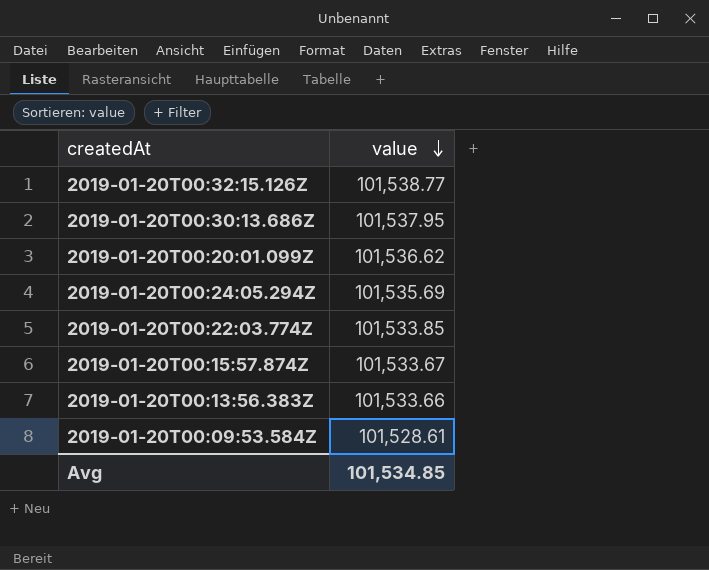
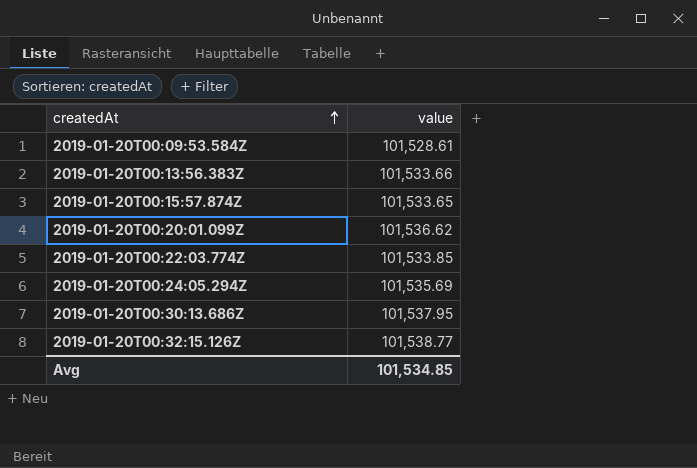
row order: value descending -> createdAt ascending
2019-01-20T00:15:57.874Z | value: 101,533.67 -> 101,533.65

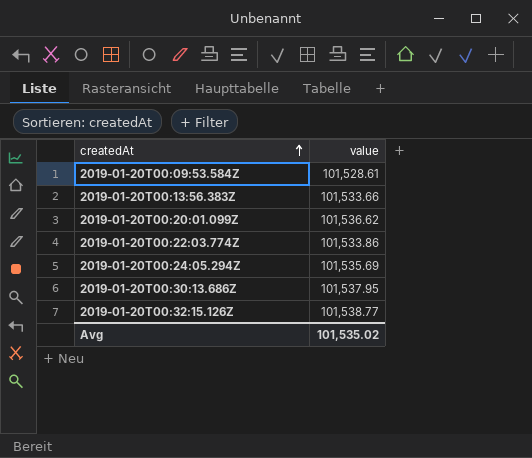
row 2019-01-20T00:15:57.874Z: 101,533.65 -> none
2019-01-20T00:22:03.774Z | value: 101,533.85 -> 101,533.86
Avg | value: 101,534.85 -> 101,535.02

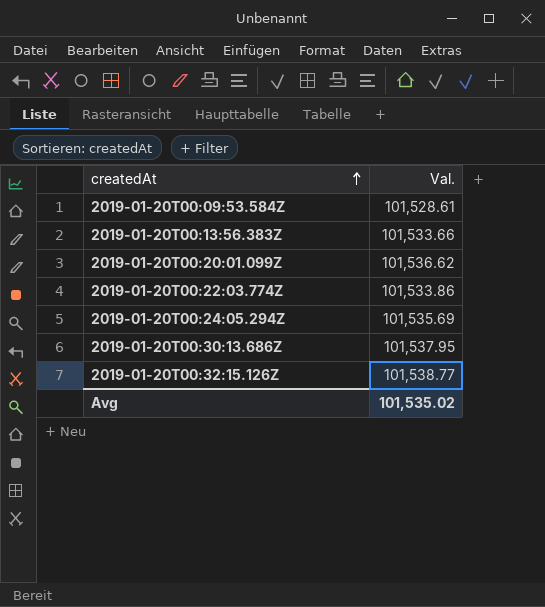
column name: value -> Val.

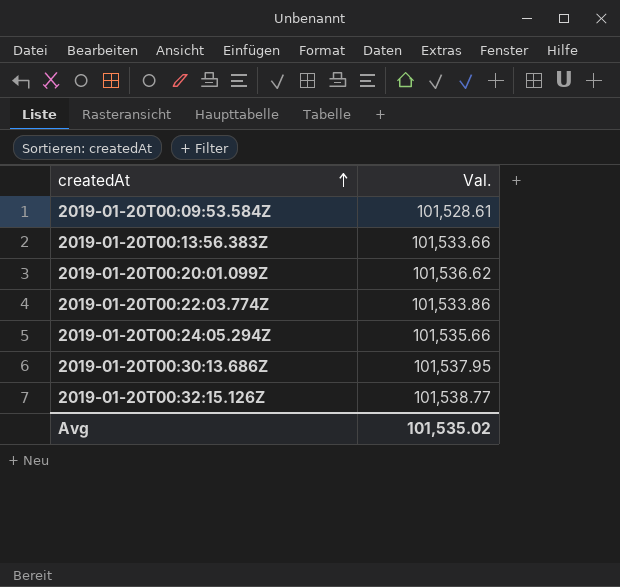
2019-01-20T00:24:05.294Z | Val.: 101,535.69 -> 101,535.66

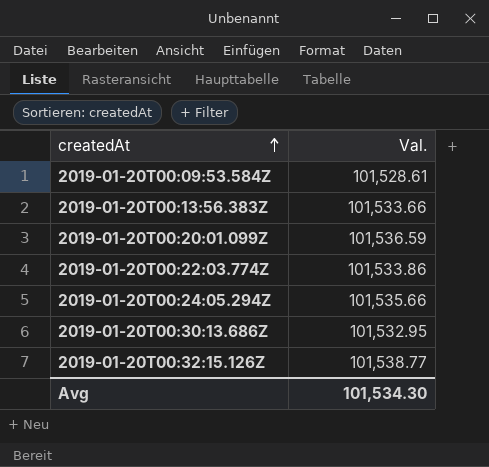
2019-01-20T00:20:01.099Z | Val.: 101,536.62 -> 101,536.59
2019-01-20T00:30:13.686Z | Val.: 101,537.95 -> 101,532.95
Avg | Val.: 101,535.02 -> 101,534.30

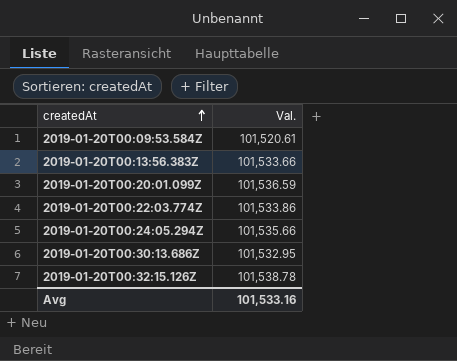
2019-01-20T00:09:53.584Z | Val.: 101,528.61 -> 101,520.61
2019-01-20T00:32:15.126Z | Val.: 101,538.77 -> 101,538.78
Avg | Val.: 101,534.30 -> 101,533.16

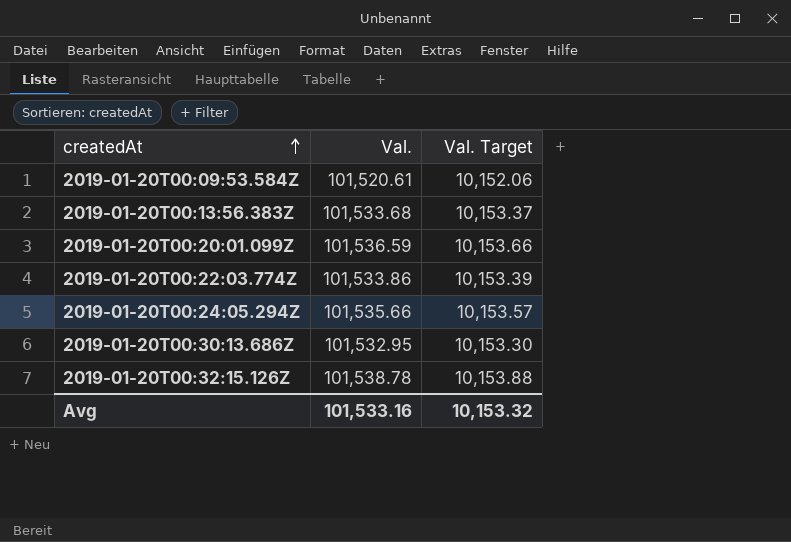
column Val. Target | formula: none -> [Val.] * 0.1
2019-01-20T00:13:56.383Z | Val.: 101,533.66 -> 101,533.68

